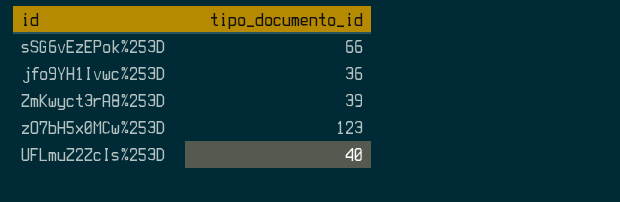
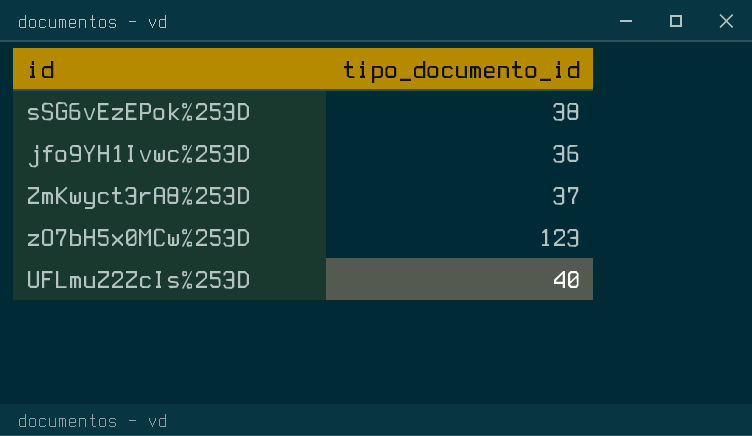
sSG6vEzEPok%253D | tipo_documento_id: 66 -> 38
ZmKwyct3rA8%253D | tipo_documento_id: 39 -> 37

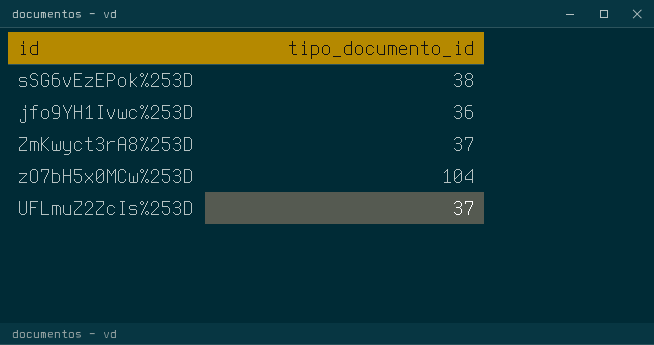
zO7bH5x0MCw%253D | tipo_documento_id: 123 -> 104
UFLmuZ2ZcIs%253D | tipo_documento_id: 40 -> 37

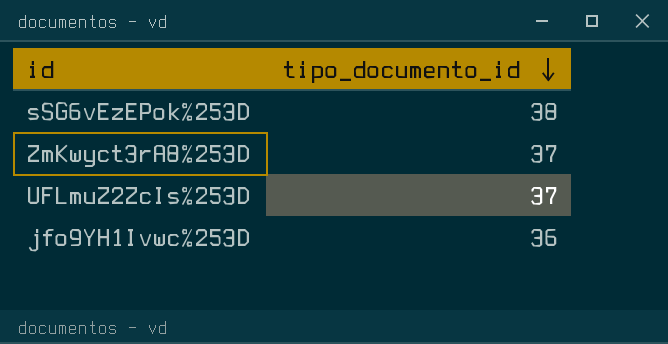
row order: none -> tipo_documento_id descending
row zO7bH5x0MCw%253D: 104 -> none

